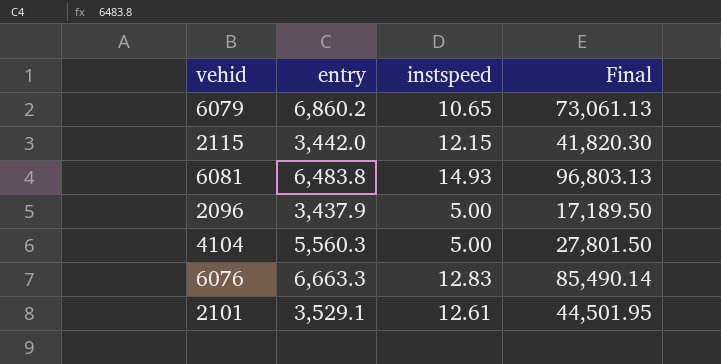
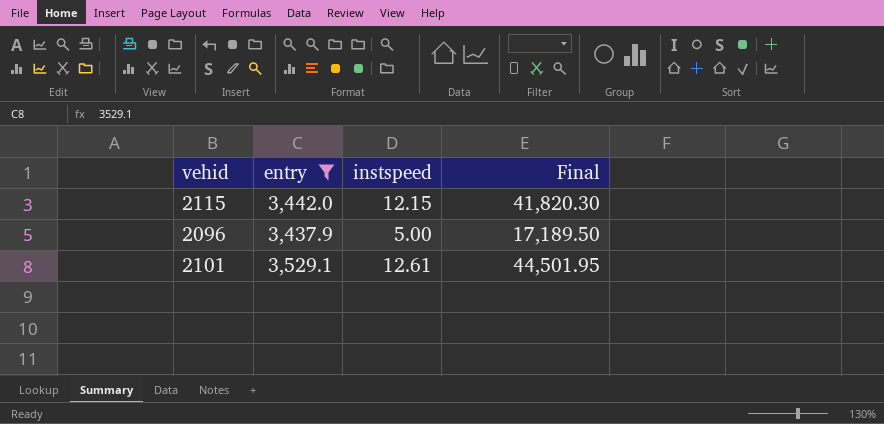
filter: none -> entry <= 3,529.1

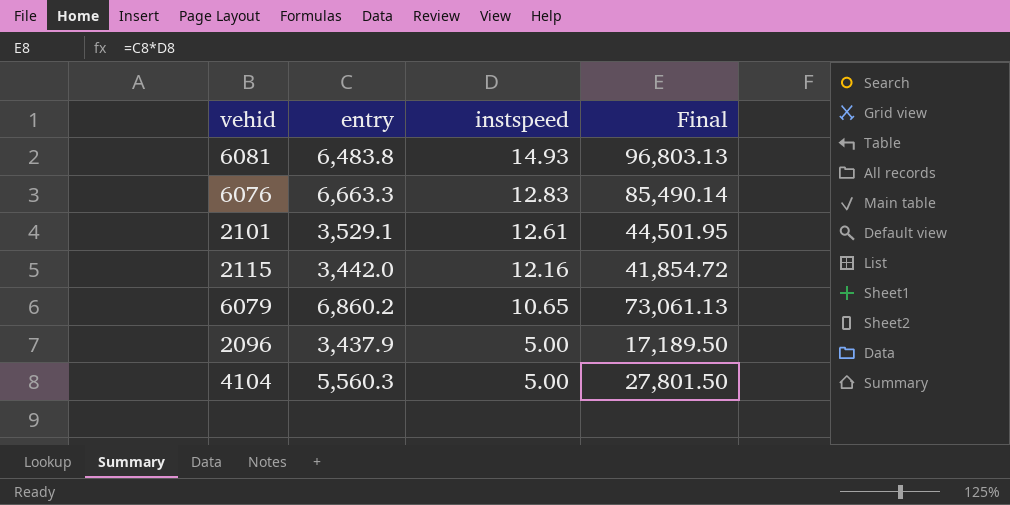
filter: entry <= 3,529.1 -> none
row order: none -> instspeed descending
2115 | instspeed: 12.15 -> 12.16
2115 | Final: 41,820.30 -> 41,854.72

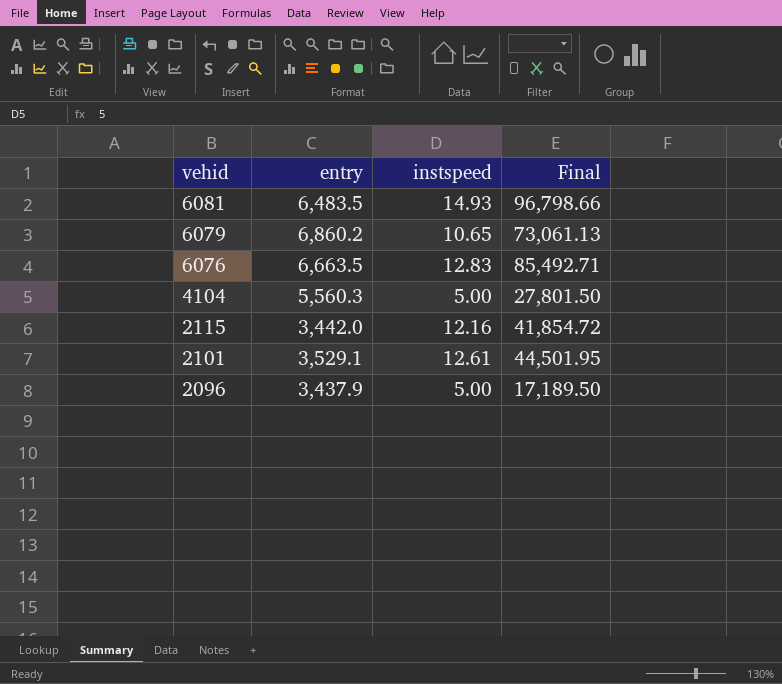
row order: instspeed descending -> vehid descending
6081 | entry: 6,483.8 -> 6,483.5
6081 | Final: 96,803.13 -> 96,798.66
6076 | entry: 6,663.3 -> 6,663.5
6076 | Final: 85,490.14 -> 85,492.71

